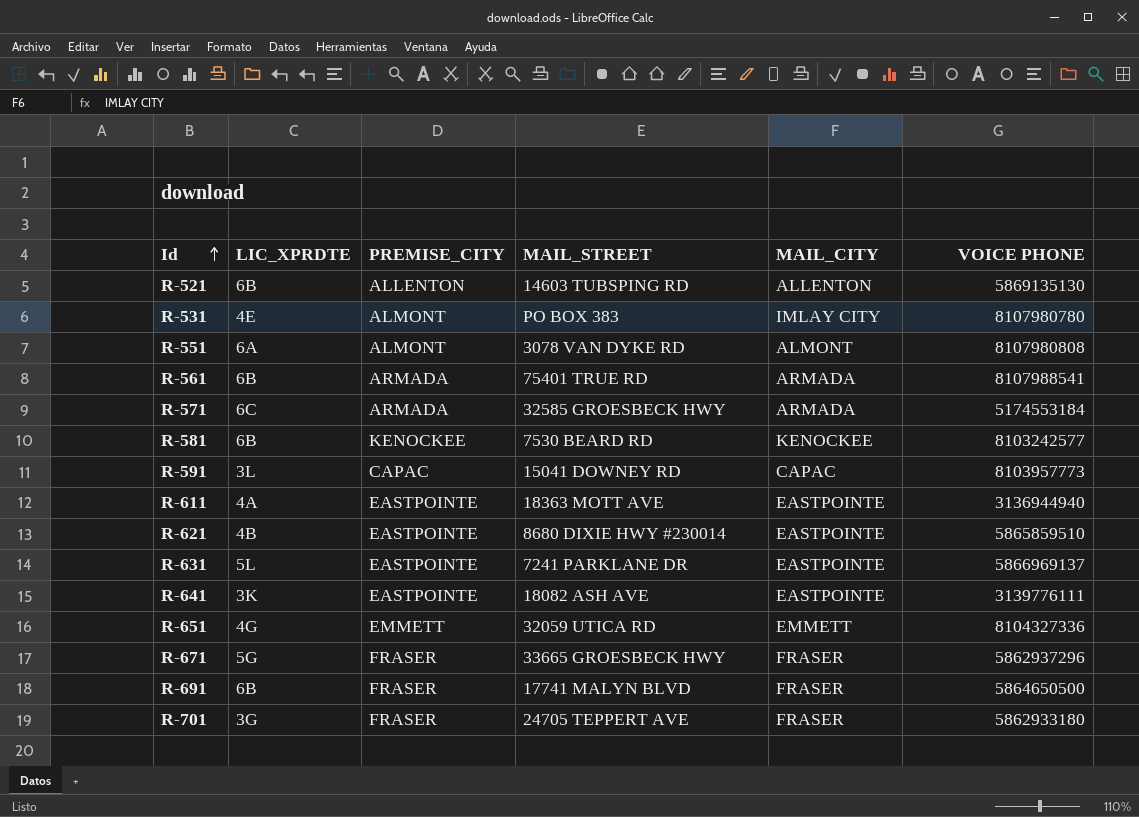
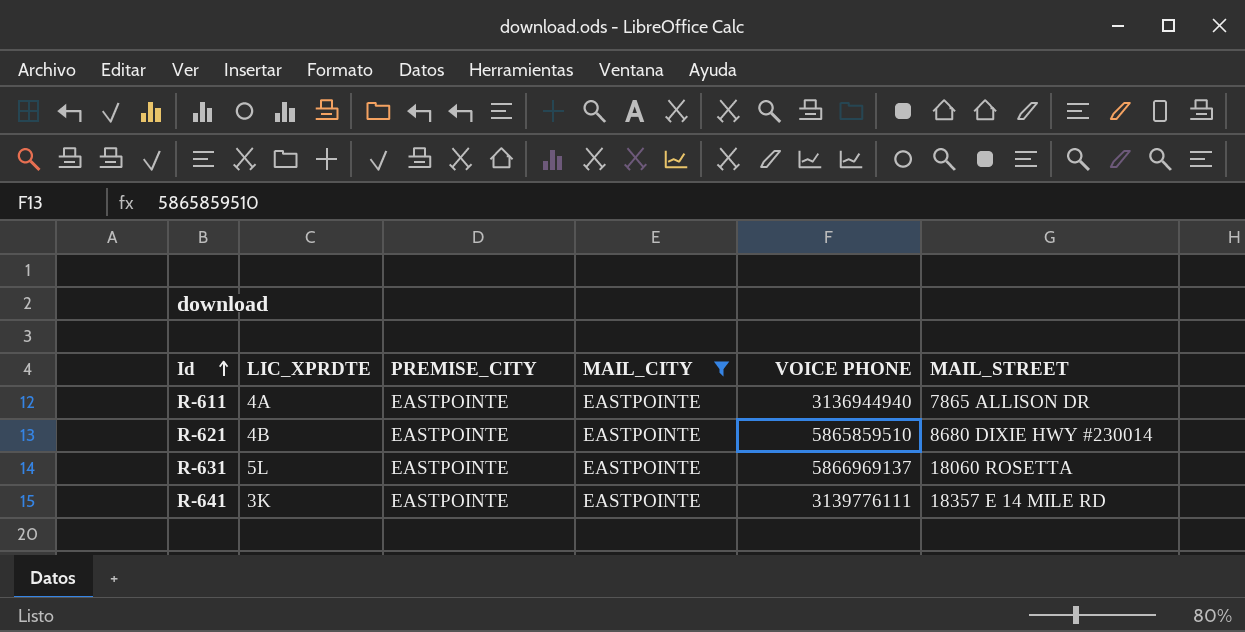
filter: none -> MAIL_CITY = EASTPOINTE
column MAIL_STREET | position: 4 -> 6
R-611 | MAIL_STREET: 18363 MOTT AVE -> 7865 ALLISON DR
R-631 | MAIL_STREET: 7241 PARKLANE DR -> 18060 ROSETTA
R-641 | MAIL_STREET: 18082 ASH AVE -> 18357 E 14 MILE RD

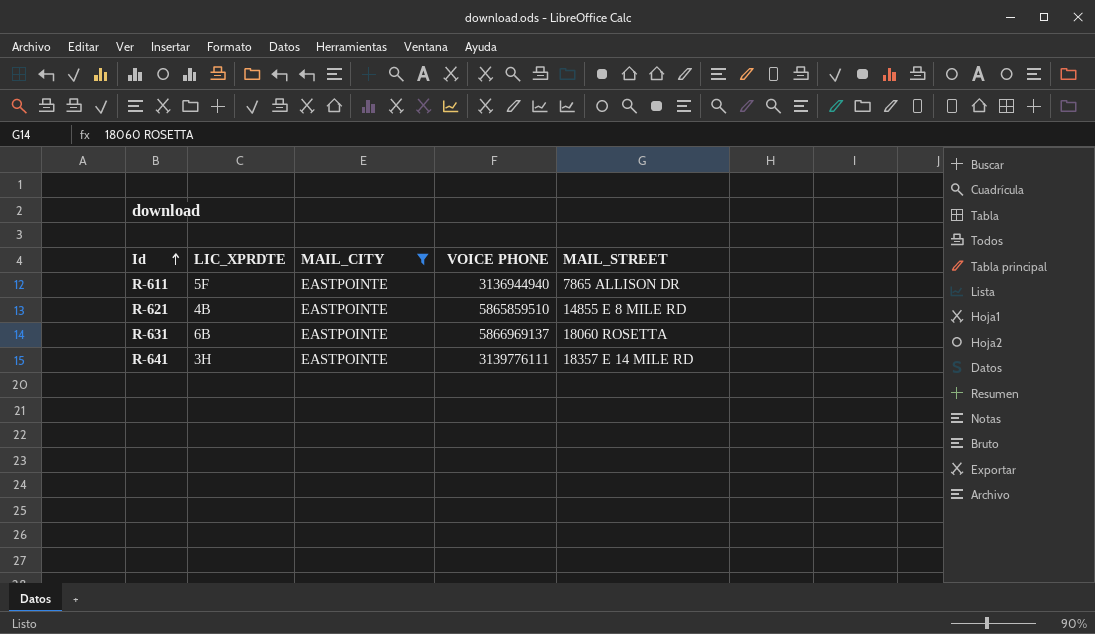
column PREMISE_CITY | position: 3 -> none
R-611 | LIC_XPRDTE: 4A -> 5F
R-621 | MAIL_STREET: 8680 DIXIE HWY #230014 -> 14855 E 8 MILE RD
R-631 | LIC_XPRDTE: 5L -> 6B
R-641 | LIC_XPRDTE: 3K -> 3H

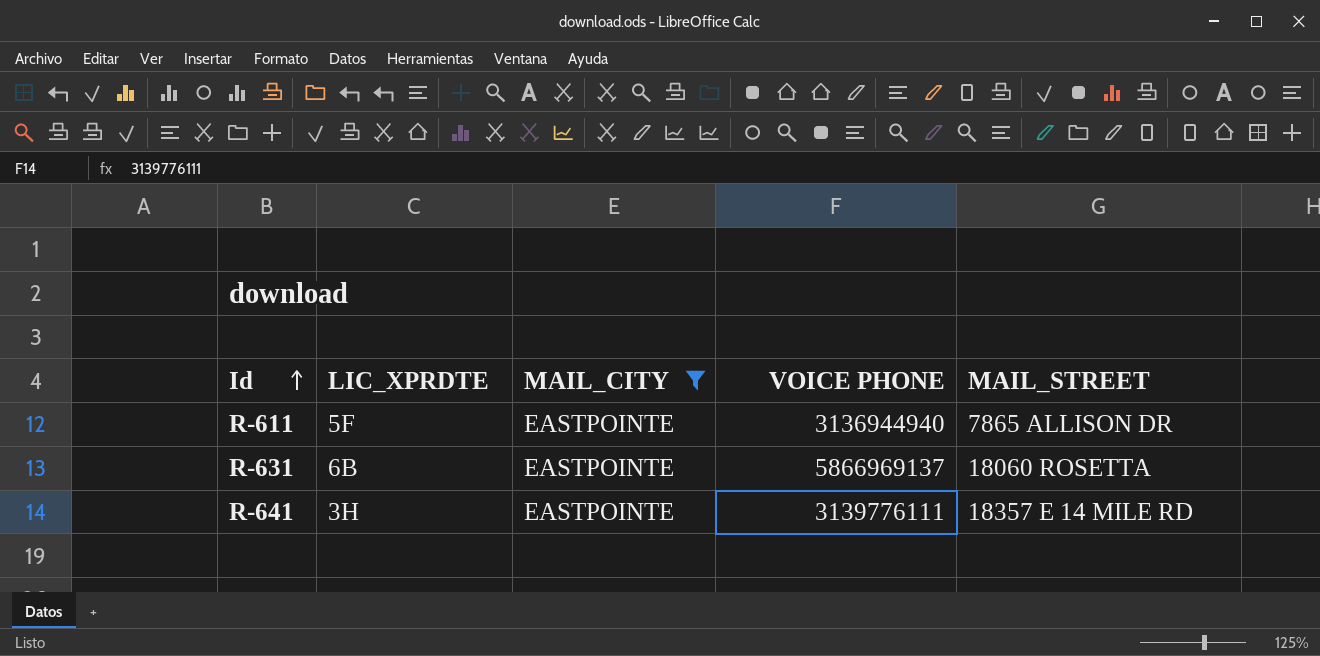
row R-621: 4B | EASTPOINTE | 5865859510 | 14855 E 8 MILE RD -> none

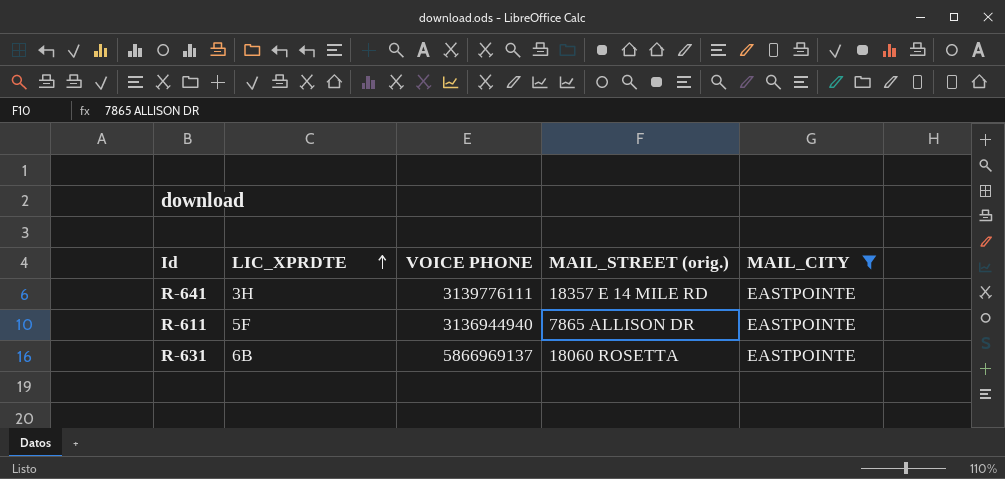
row order: Id ascending -> LIC_XPRDTE ascending
column name: MAIL_STREET -> MAIL_STREET (orig.)
column MAIL_CITY | position: 3 -> 5

